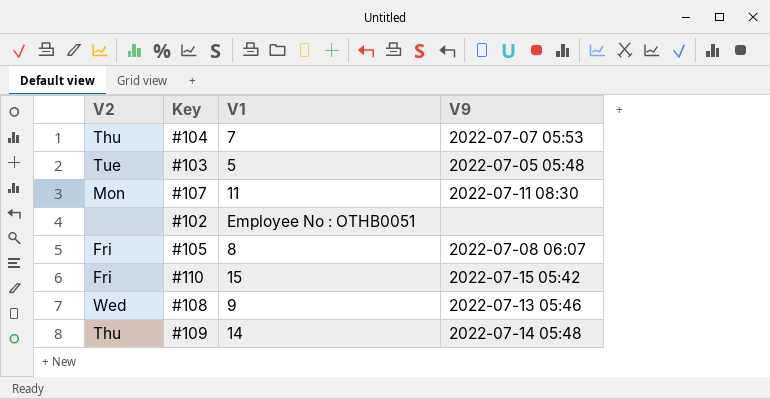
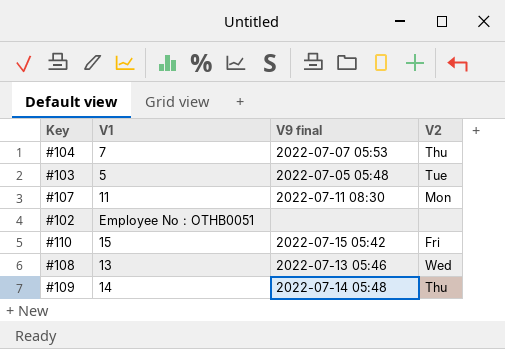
column name: V9 -> V9 final
column V2 | position: 1 -> 4
row #105: Fri | 8 | 2022-07-08 06:07 -> none
#108 | V1: 9 -> 13

